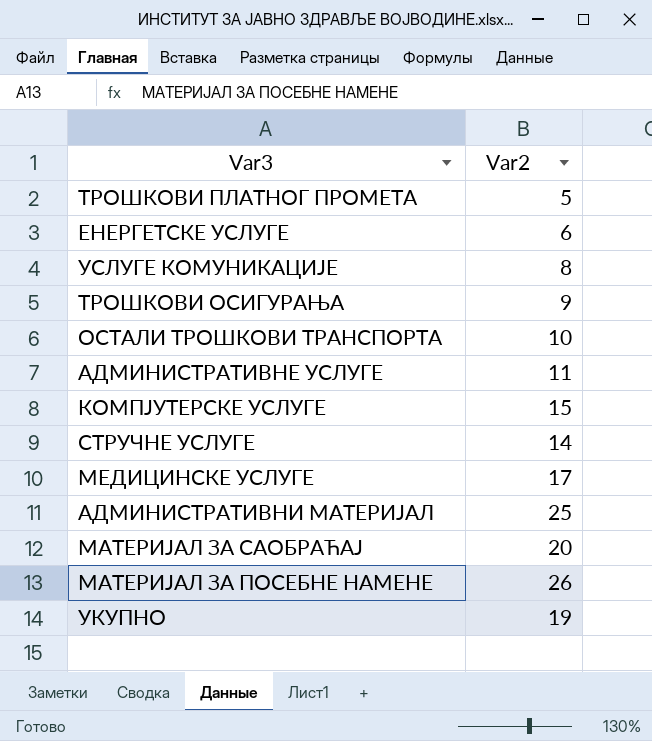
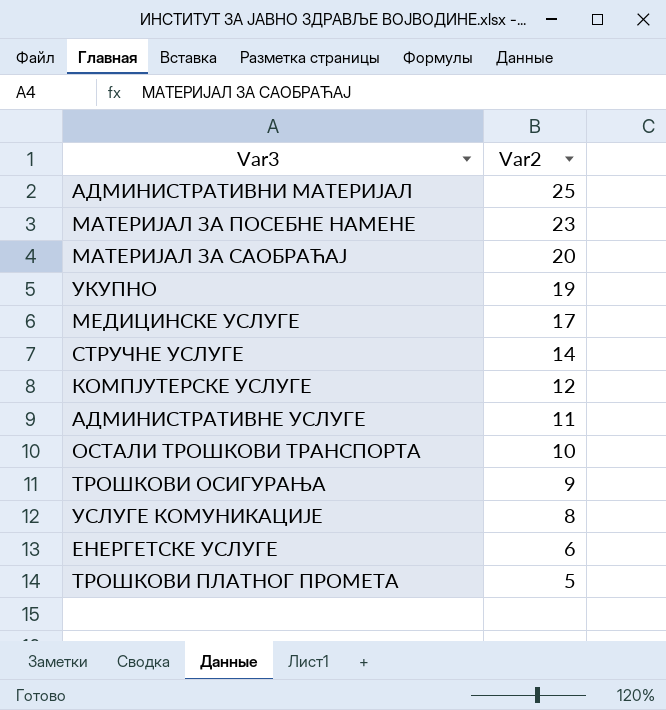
row order: none -> Var2 descending
МАТЕРИЈАЛ ЗА ПОСЕБНЕ НАМЕНЕ | Var2: 26 -> 23
КОМПЈУТЕРСКЕ УСЛУГЕ | Var2: 15 -> 12

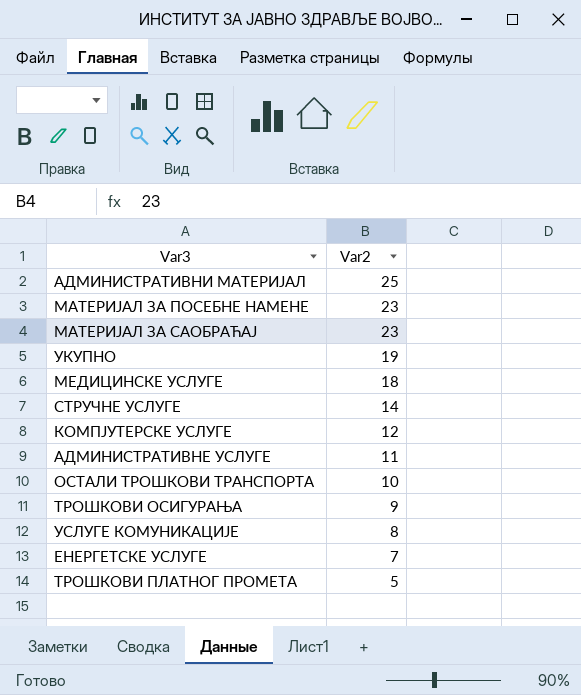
МАТЕРИЈАЛ ЗА САОБРАЋАЈ | Var2: 20 -> 23
МЕДИЦИНСКЕ УСЛУГЕ | Var2: 17 -> 18
ЕНЕРГЕТСКЕ УСЛУГЕ | Var2: 6 -> 7

